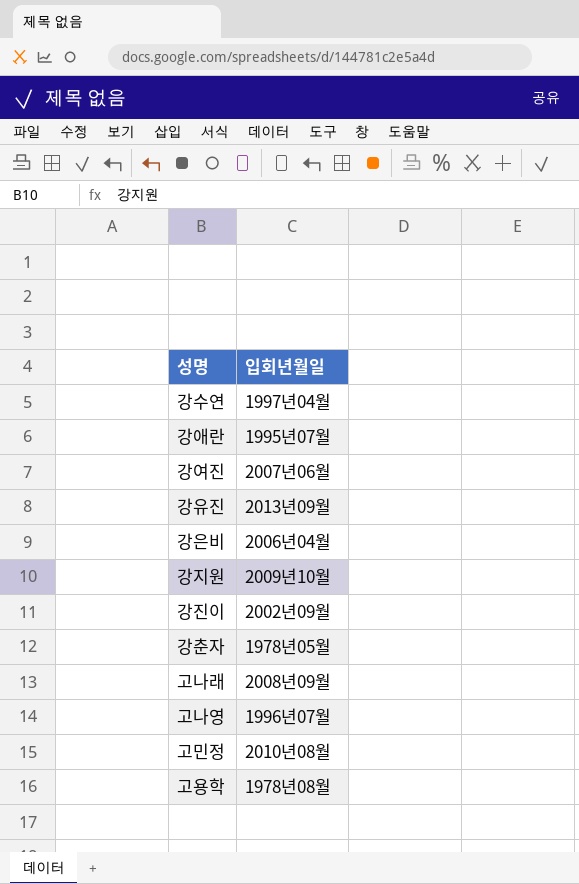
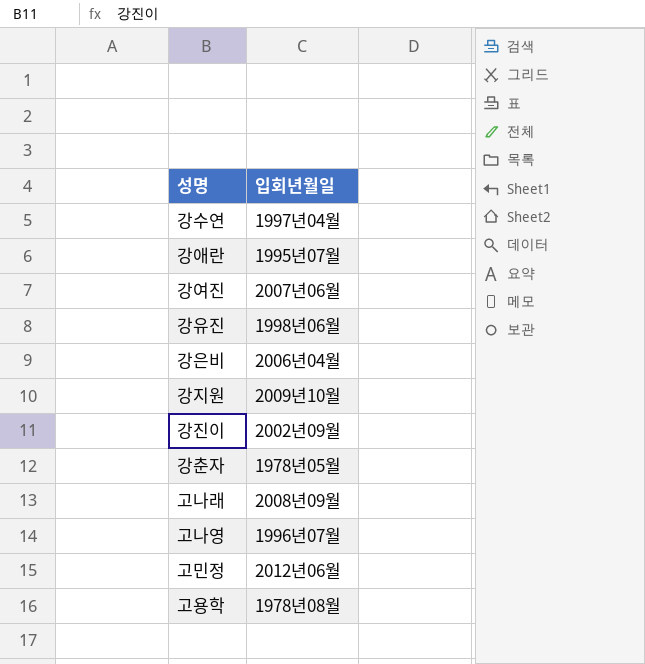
강유진 | 입회년월일: 2013년09월 -> 1998년06월
고민정 | 입회년월일: 2010년08월 -> 2012년06월

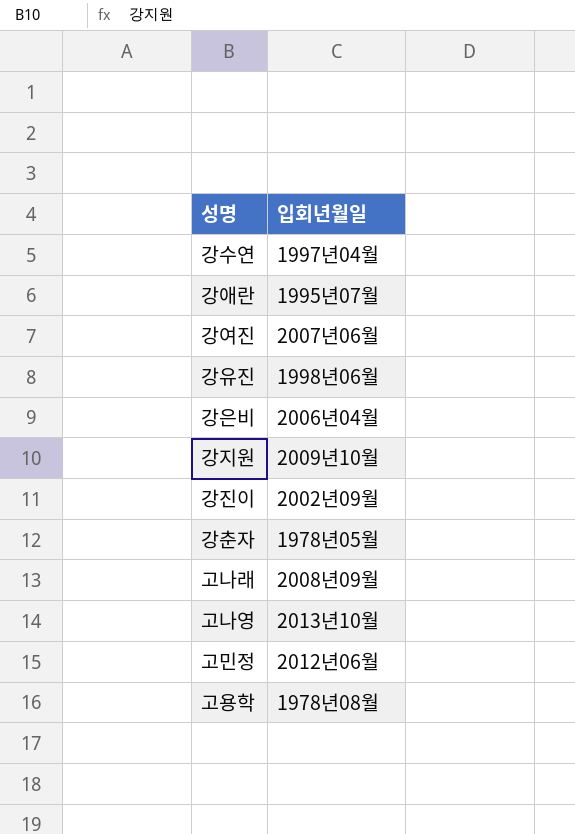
고나영 | 입회년월일: 1996년07월 -> 2013년10월

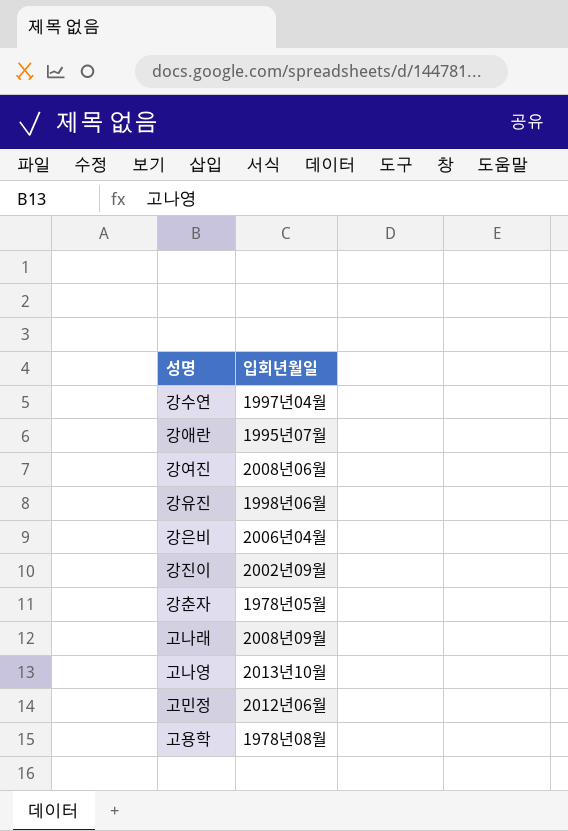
row 강지원: 2009년10월 -> none
강여진 | 입회년월일: 2007년06월 -> 2008년06월

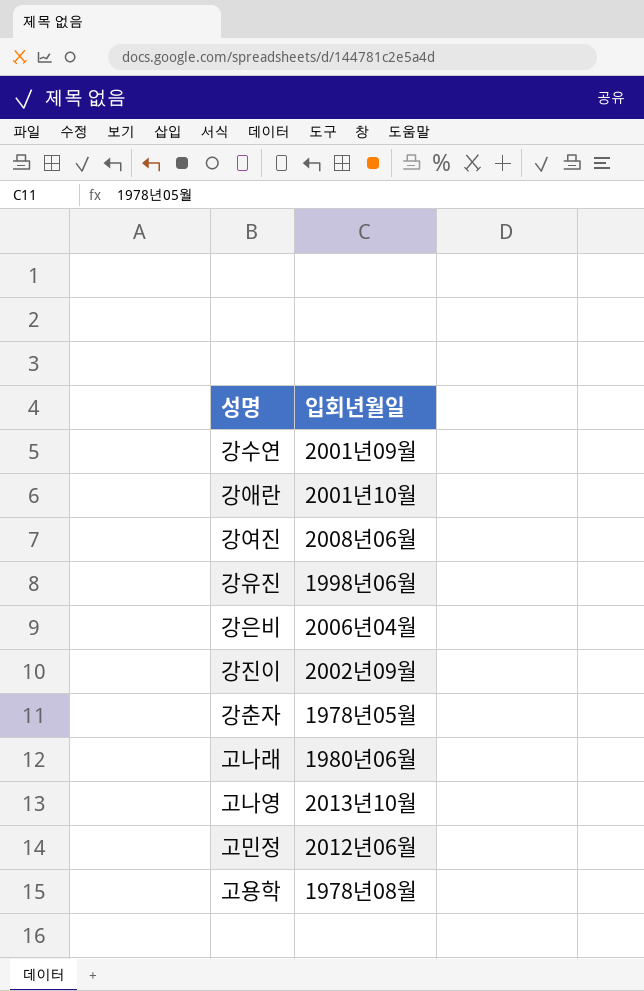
강수연 | 입회년월일: 1997년04월 -> 2001년09월
강애란 | 입회년월일: 1995년07월 -> 2001년10월
고나래 | 입회년월일: 2008년09월 -> 1980년06월

